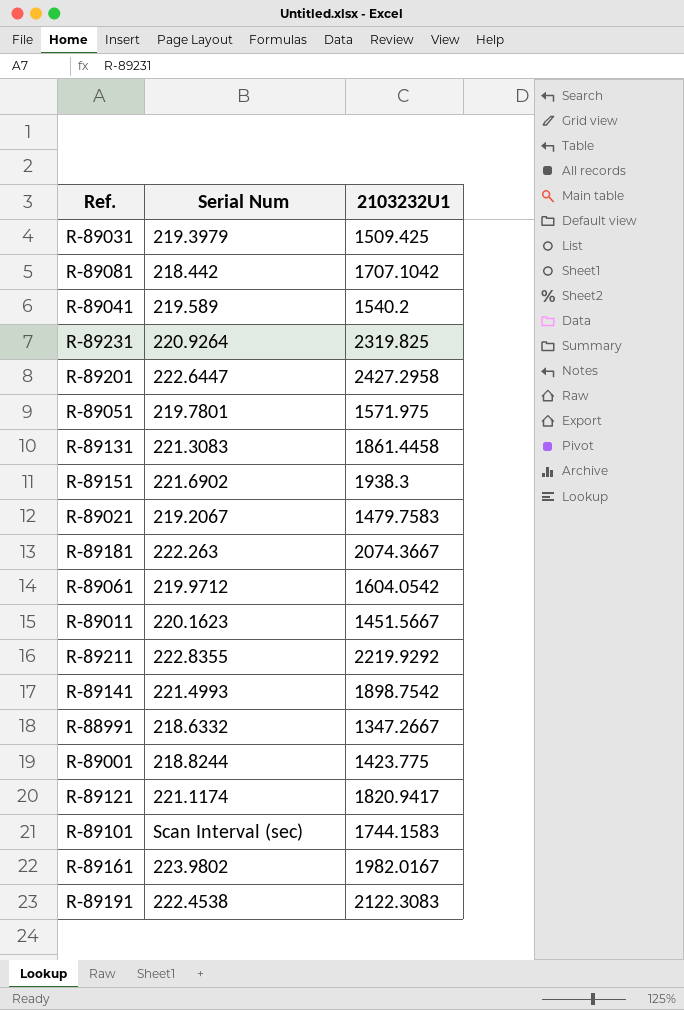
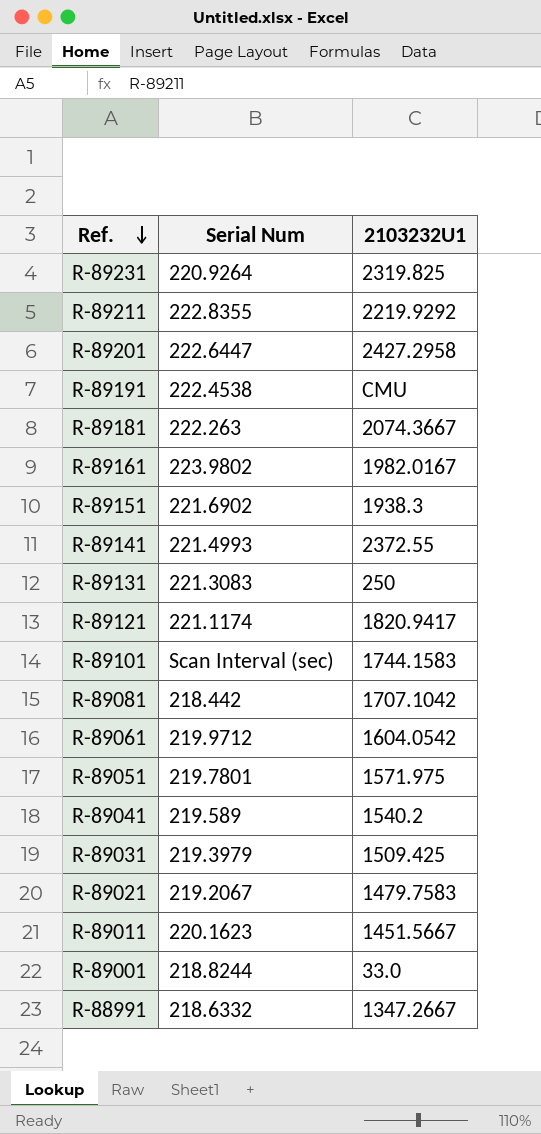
row order: none -> Ref. descending
R-89191 | 2103232U1: 2122.3083 -> CMU
R-89141 | 2103232U1: 1898.7542 -> 2372.55
R-89131 | 2103232U1: 1861.4458 -> 250
R-89001 | 2103232U1: 1423.775 -> 33.0

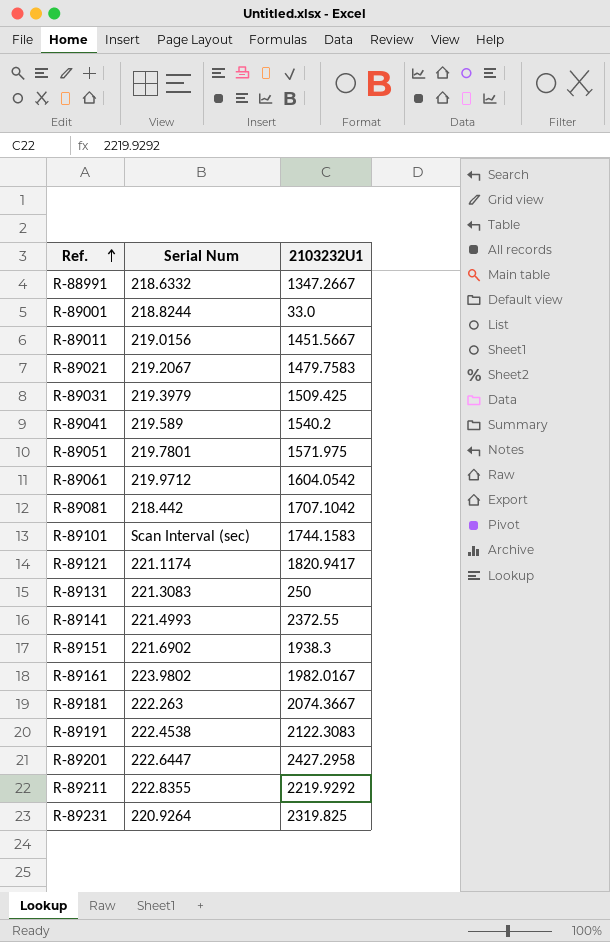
row order: Ref. descending -> Ref. ascending
R-89011 | Serial Num: 220.1623 -> 219.0156
R-89191 | 2103232U1: CMU -> 2122.3083

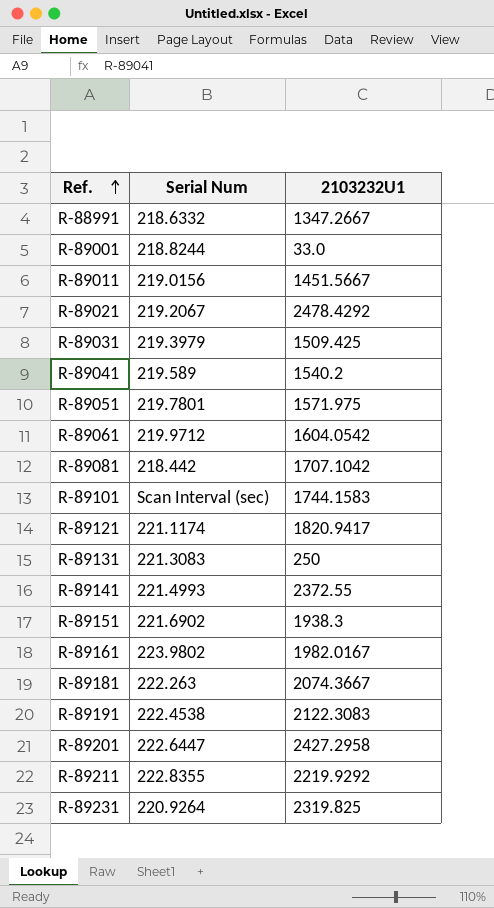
R-89021 | 2103232U1: 1479.7583 -> 2478.4292

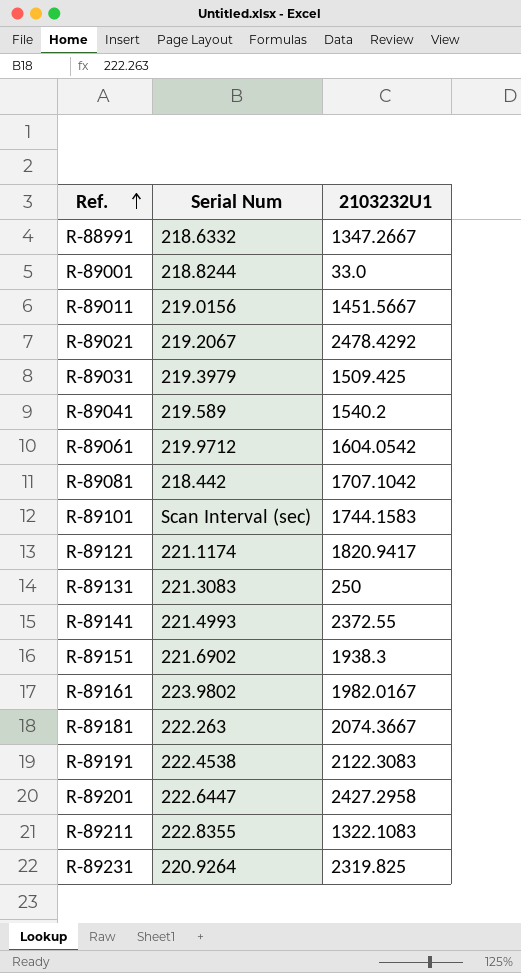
row R-89051: 219.7801 | 1571.975 -> none
R-89211 | 2103232U1: 2219.9292 -> 1322.1083

